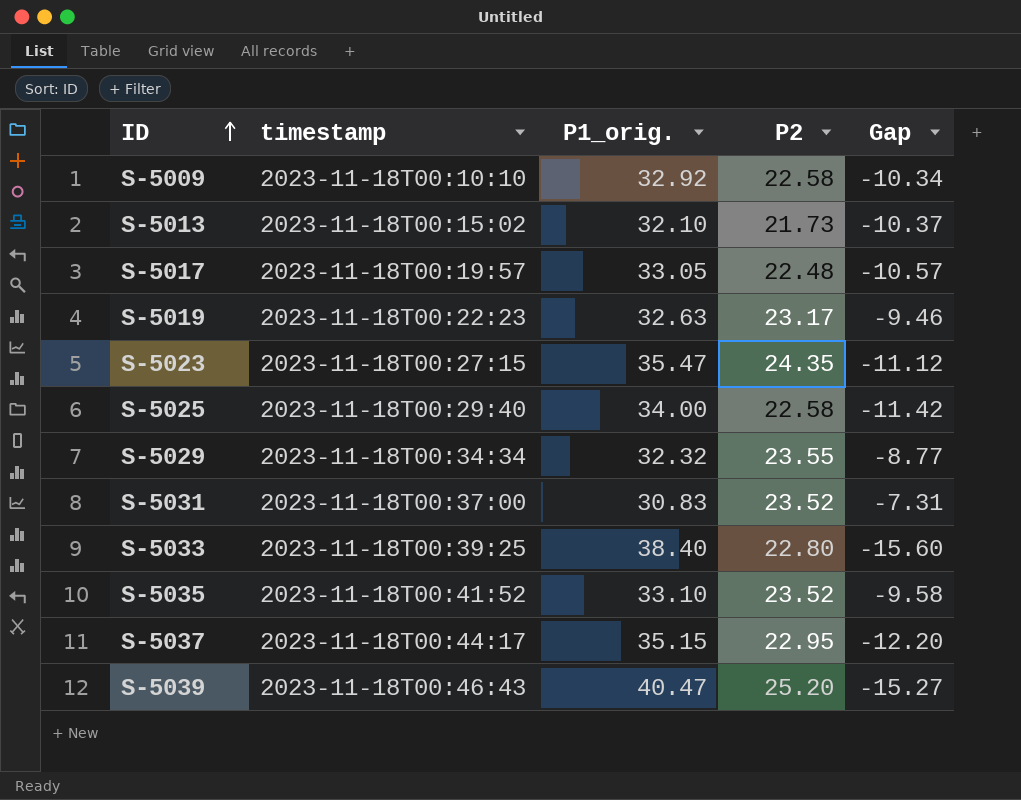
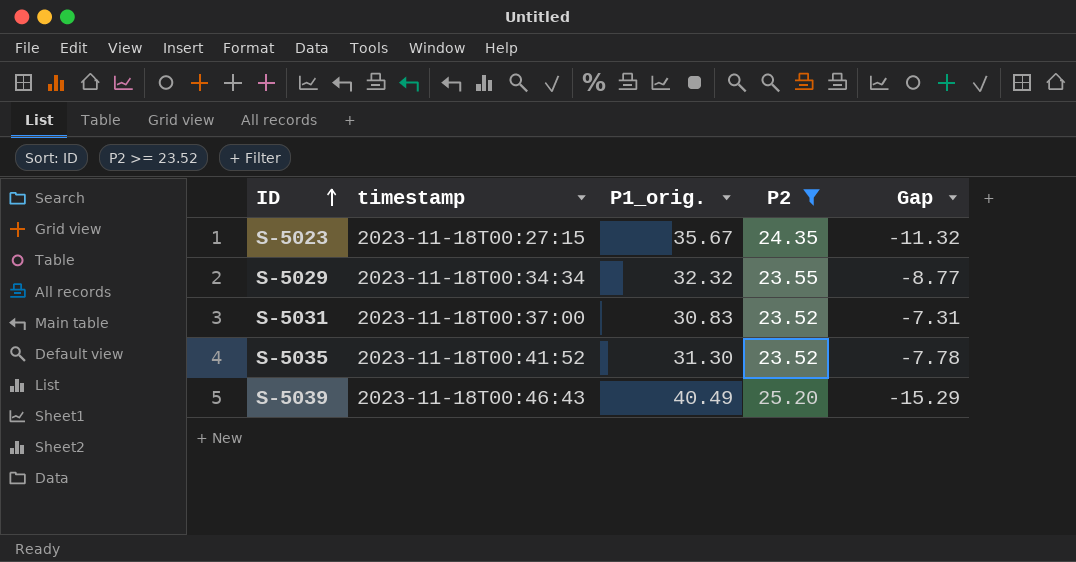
filter: none -> P2 >= 23.52
S-5023 | P1_orig.: 35.47 -> 35.67
S-5023 | Gap: -11.12 -> -11.32
S-5035 | P1_orig.: 33.10 -> 31.30
S-5035 | Gap: -9.58 -> -7.78
S-5039 | P1_orig.: 40.47 -> 40.49
S-5039 | Gap: -15.27 -> -15.29

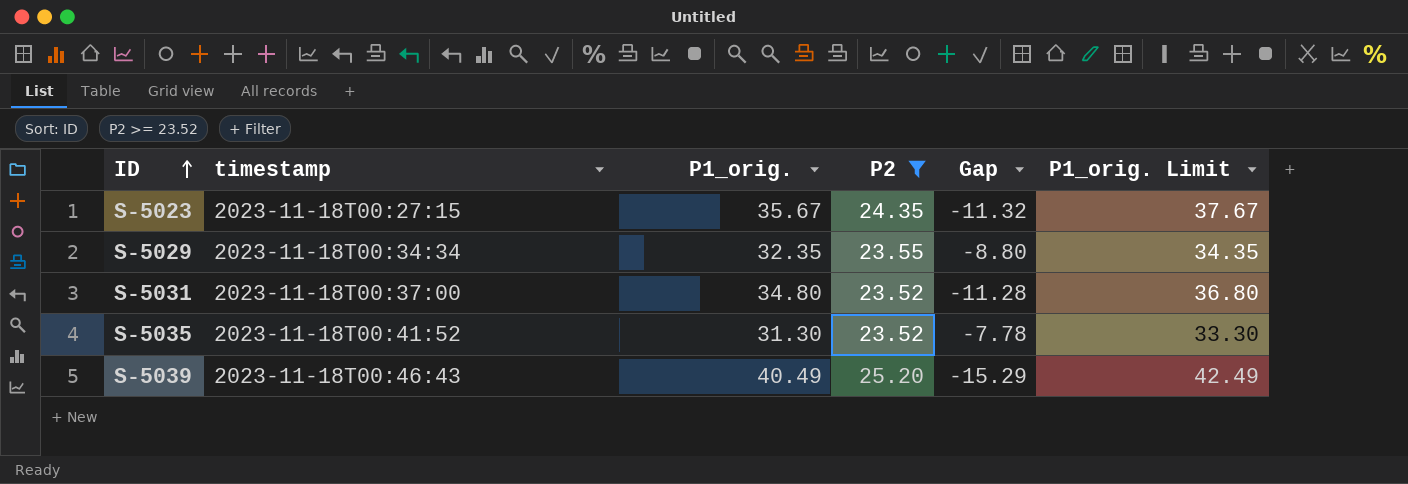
column P1_orig. Limit | formula: none -> [P1_orig.] + 2
S-5029 | P1_orig.: 32.32 -> 32.35
S-5029 | Gap: -8.77 -> -8.80
S-5031 | P1_orig.: 30.83 -> 34.80
S-5031 | Gap: -7.31 -> -11.28

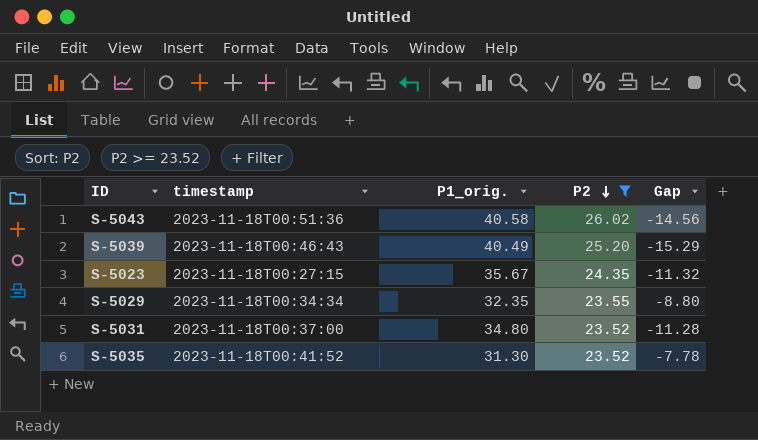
row order: ID ascending -> P2 descending
column P1_orig. Limit | formula: [P1_orig.] + 2 -> none
row S-5043: none -> 2023-11-18T00:51:36 | 40.58 | 26.02 | -14.56

